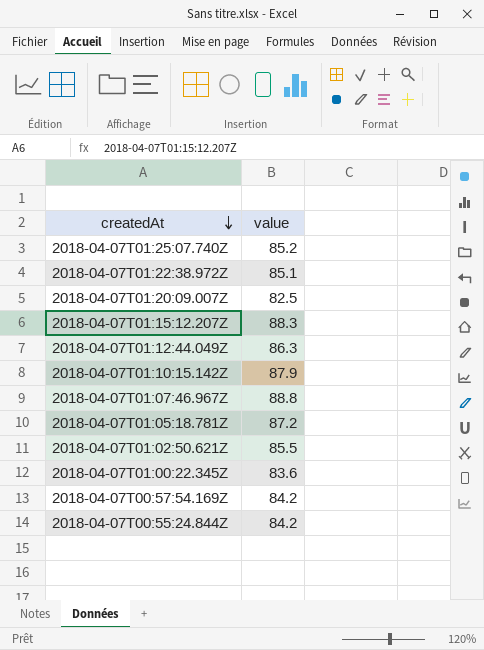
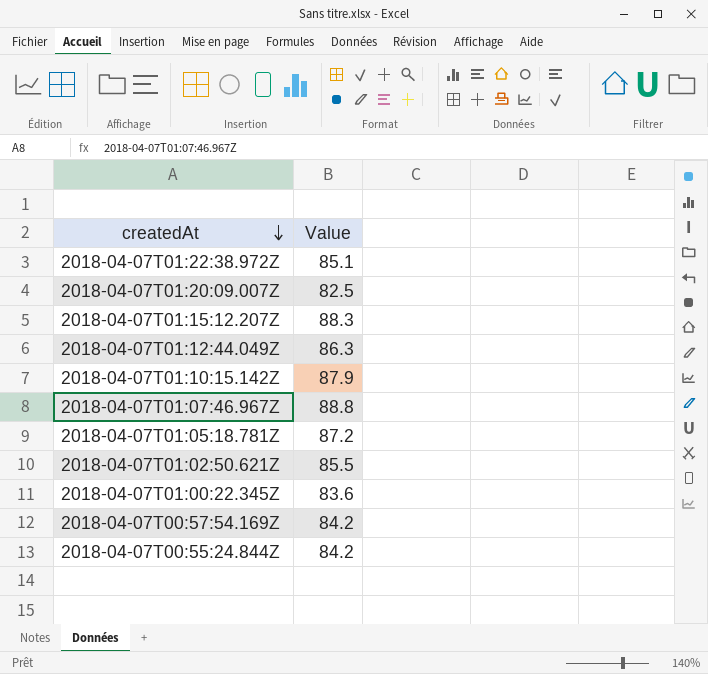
column name: value -> Value
row 2018-04-07T01:25:07.740Z: 85.2 -> none

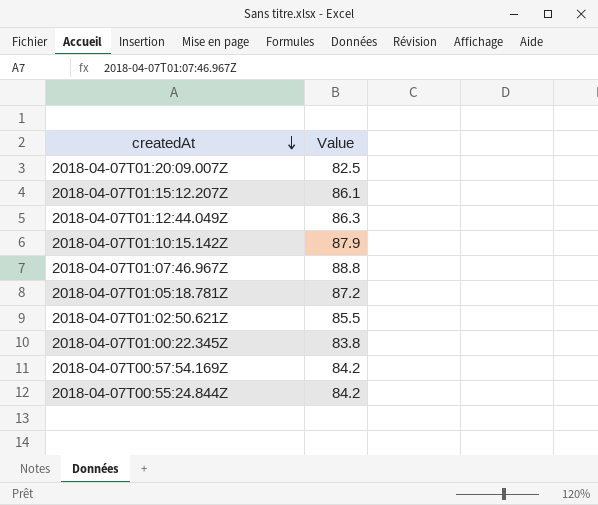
row 2018-04-07T01:22:38.972Z: 85.1 -> none
2018-04-07T01:15:12.207Z | Value: 88.3 -> 86.1
2018-04-07T01:00:22.345Z | Value: 83.6 -> 83.8

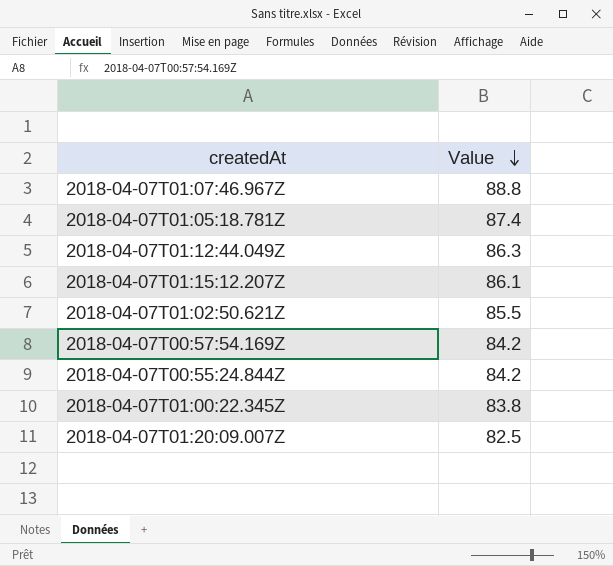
row order: createdAt descending -> Value descending
row 2018-04-07T01:10:15.142Z: 87.9 -> none
2018-04-07T01:05:18.781Z | Value: 87.2 -> 87.4

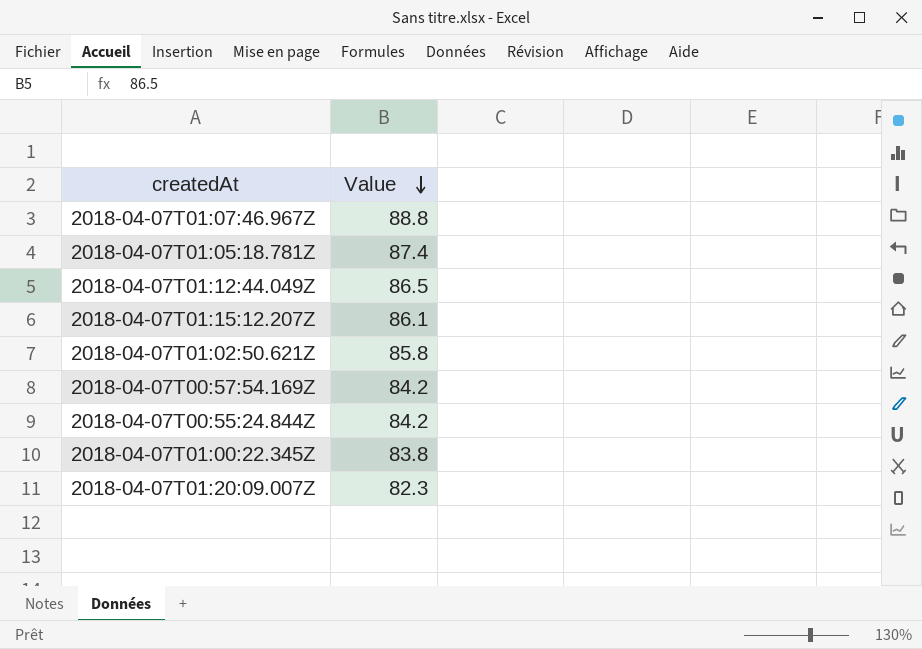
2018-04-07T01:12:44.049Z | Value: 86.3 -> 86.5
2018-04-07T01:02:50.621Z | Value: 85.5 -> 85.8
2018-04-07T01:20:09.007Z | Value: 82.5 -> 82.3

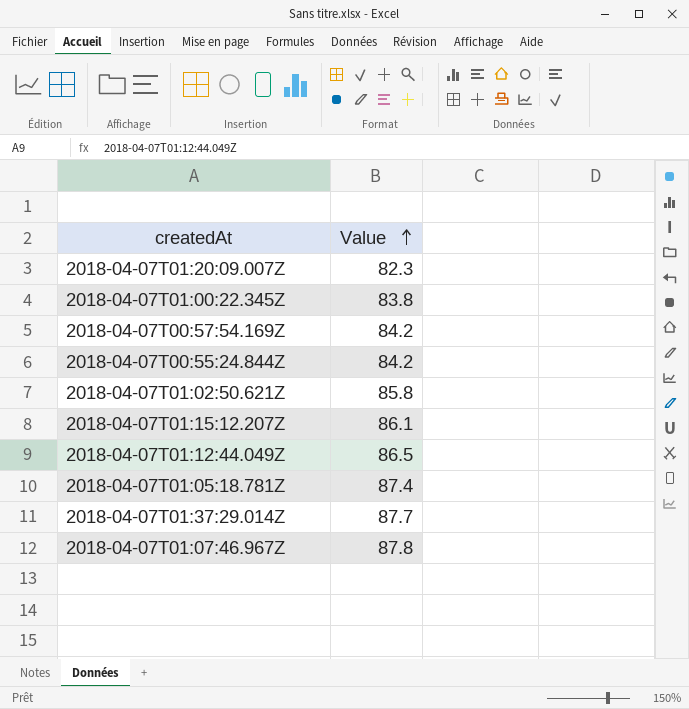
row order: Value descending -> Value ascending
row 2018-04-07T01:37:29.014Z: none -> 87.7
2018-04-07T01:07:46.967Z | Value: 88.8 -> 87.8

